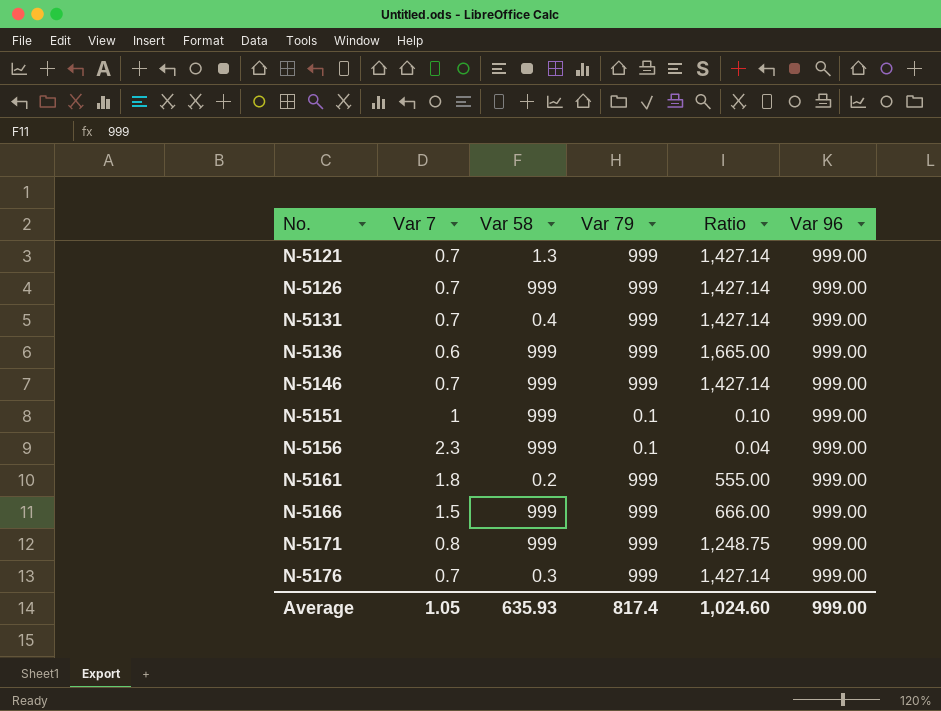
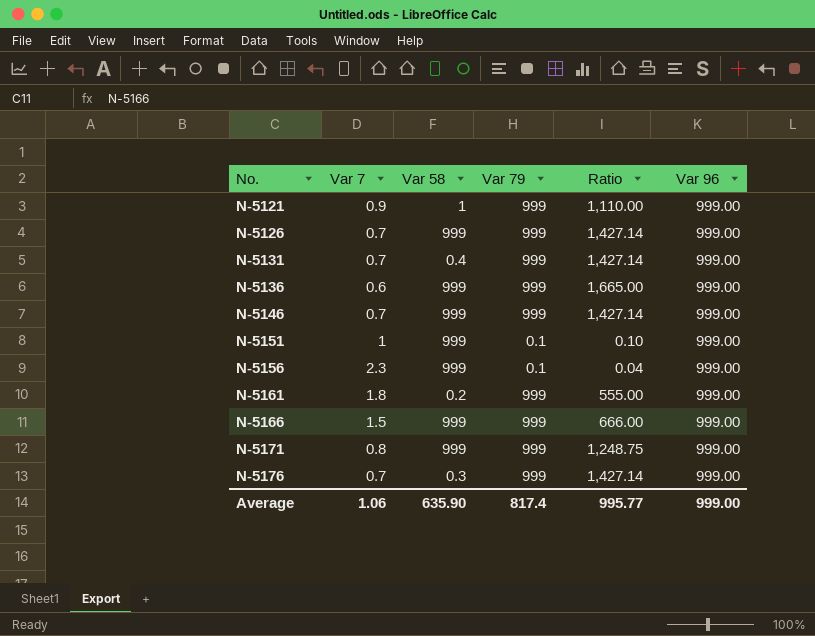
N-5121 | Var 7: 0.7 -> 0.9
N-5121 | Var 58: 1.3 -> 1
N-5121 | Ratio: 1,427.14 -> 1,110.00
Average | Var 7: 1.05 -> 1.06
Average | Var 58: 635.93 -> 635.90
Average | Ratio: 1,024.60 -> 995.77

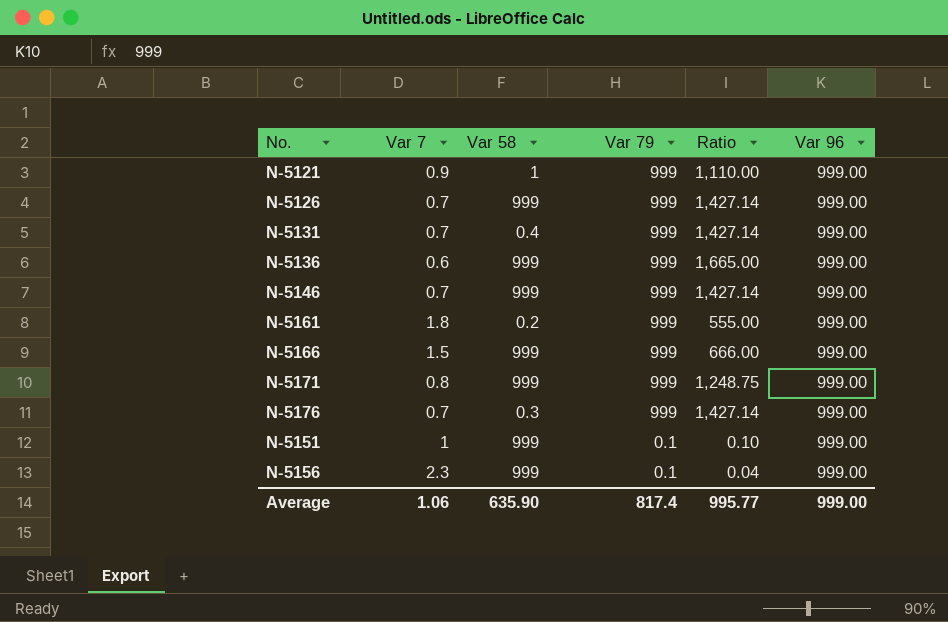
row order: No. ascending -> Var 79 descending

